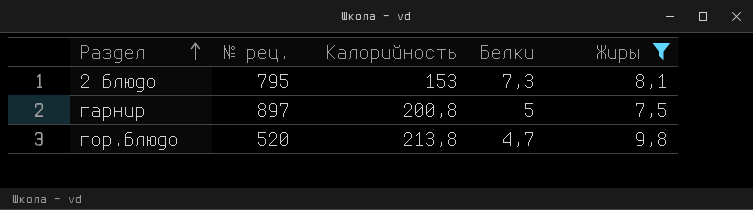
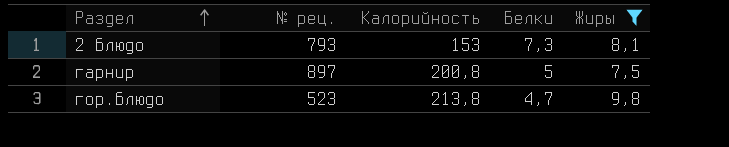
2 блюдо | № рец.: 795 -> 793
гор.блюдо | № рец.: 520 -> 523

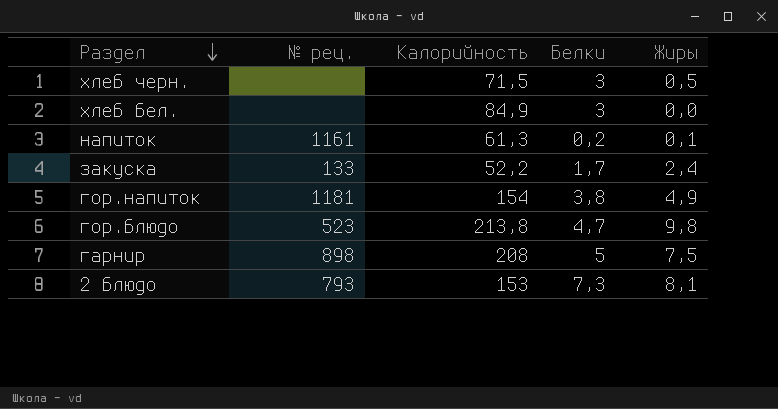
filter: Жиры >= 7,5 -> none
row order: Раздел ascending -> Раздел descending
гарнир | № рец.: 897 -> 898
гарнир | Калорийность: 200,8 -> 208

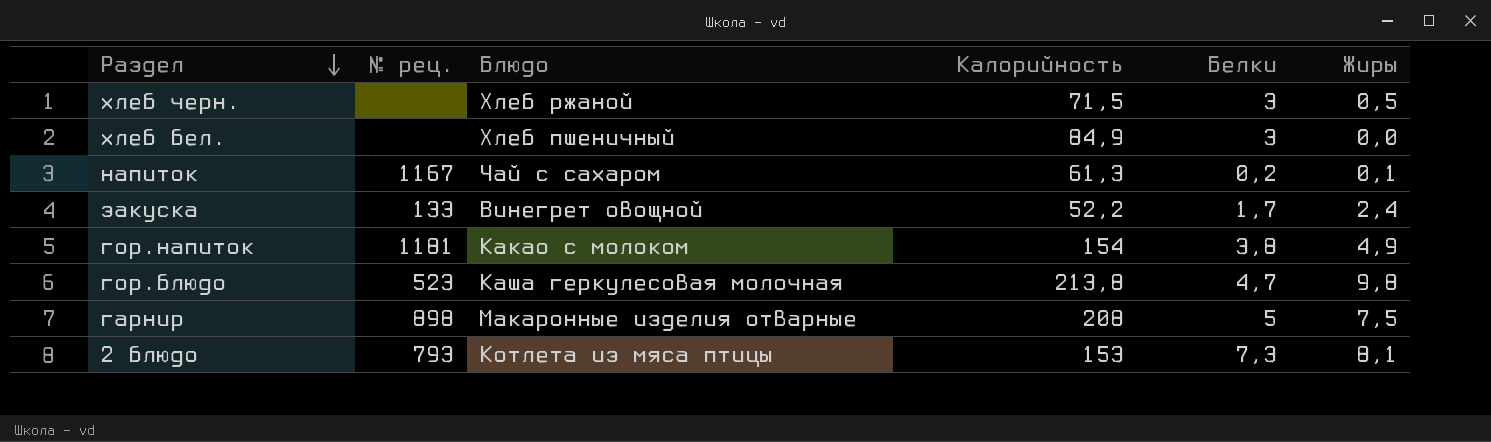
column Блюдо | position: none -> 3
напиток | № рец.: 1161 -> 1167

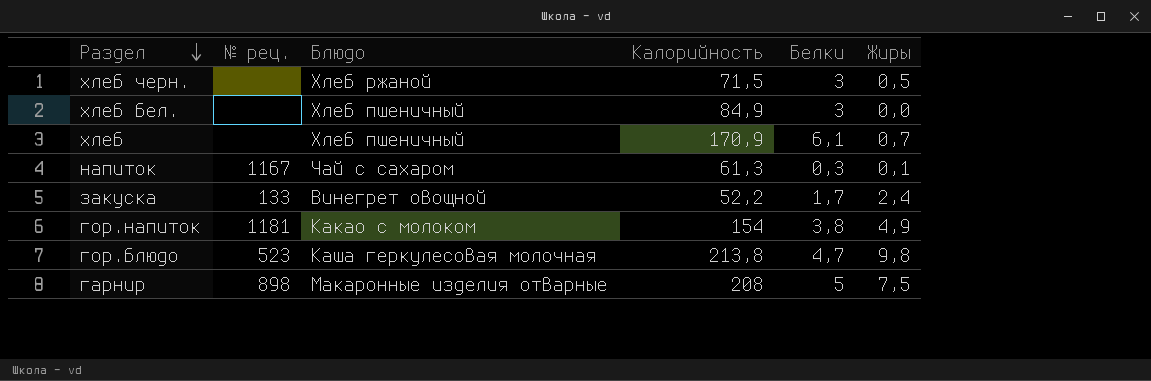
row 2 блюдо: 793 | Котлета из мяса птицы | 153 | 7,3 | 8,1 -> none
row хлеб: none -> none | Хлеб пшеничный | 170,9 | 6,1 | 0,7
напиток | Белки: 0,2 -> 0,3

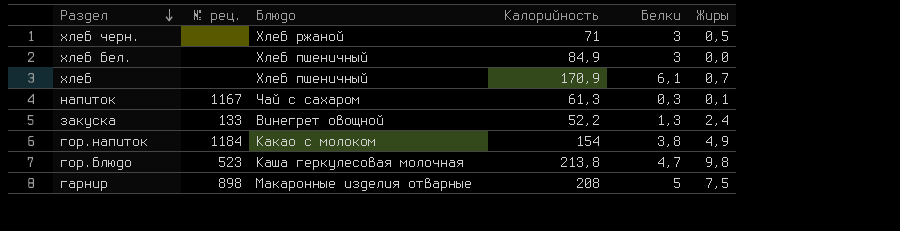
хлеб черн. | Калорийность: 71,5 -> 71
закуска | Белки: 1,7 -> 1,3
гор.напиток | № рец.: 1181 -> 1184

